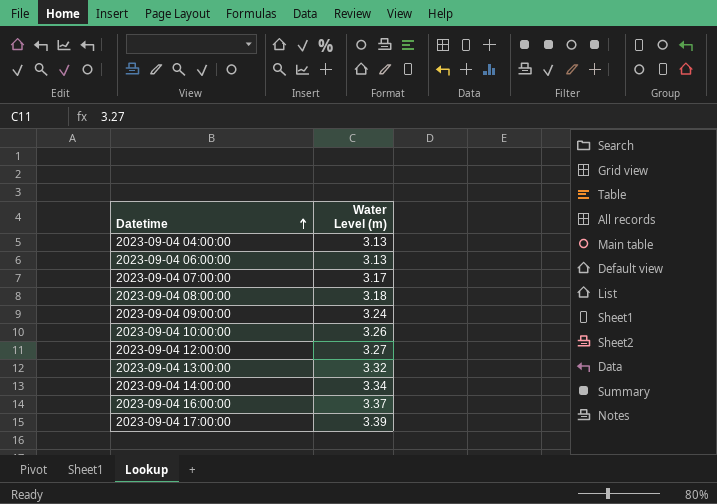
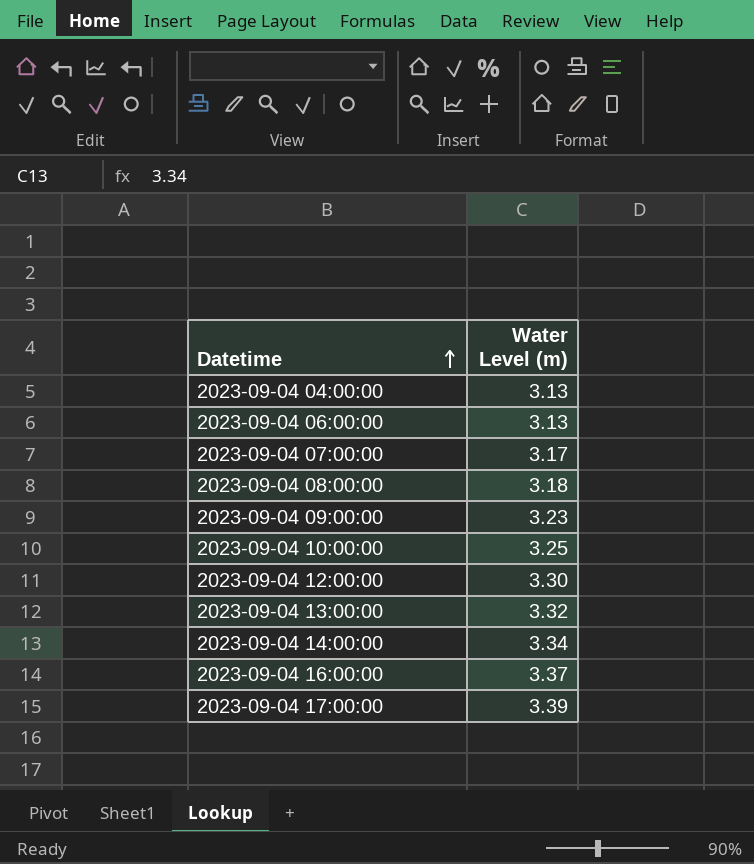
2023-09-04 09:00:00 | Water Level (m): 3.24 -> 3.23
2023-09-04 10:00:00 | Water Level (m): 3.26 -> 3.25
2023-09-04 12:00:00 | Water Level (m): 3.27 -> 3.30

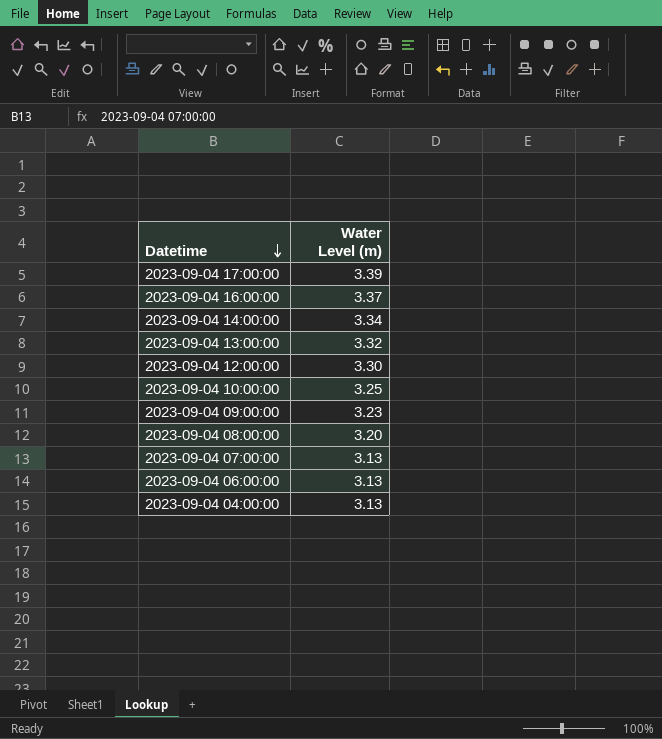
row order: Datetime ascending -> Datetime descending
2023-09-04 08:00:00 | Water Level (m): 3.18 -> 3.20
2023-09-04 07:00:00 | Water Level (m): 3.17 -> 3.13

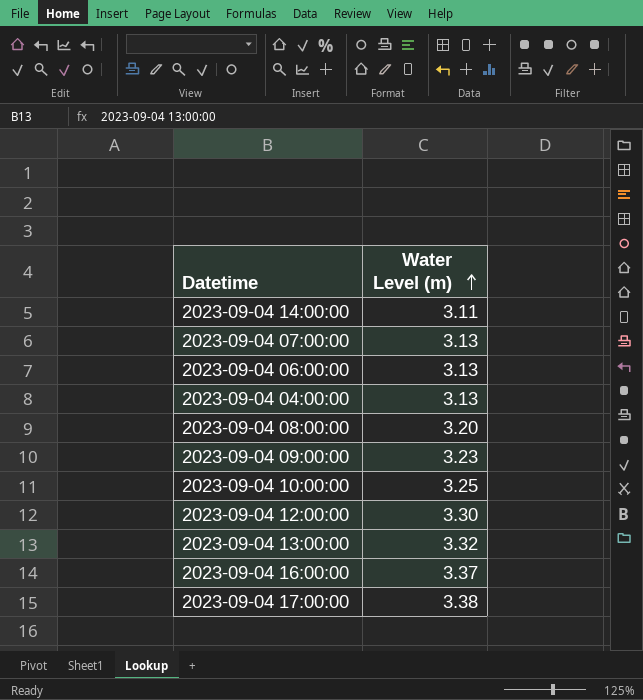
row order: Datetime descending -> Water Level (m) ascending
2023-09-04 14:00:00 | Water Level (m): 3.34 -> 3.11
2023-09-04 17:00:00 | Water Level (m): 3.39 -> 3.38

